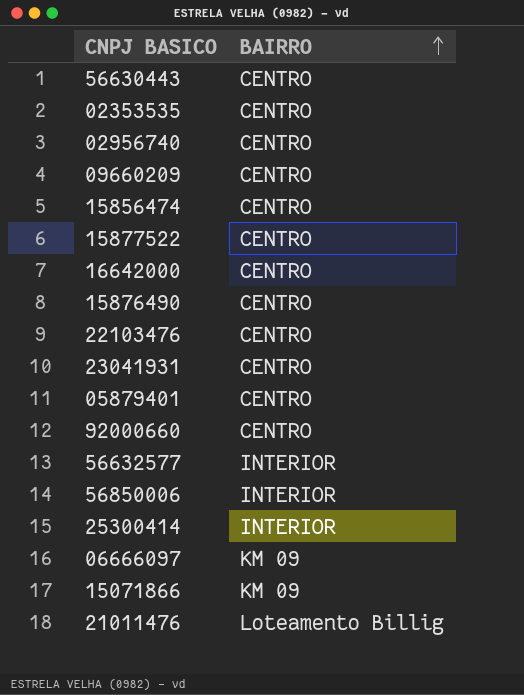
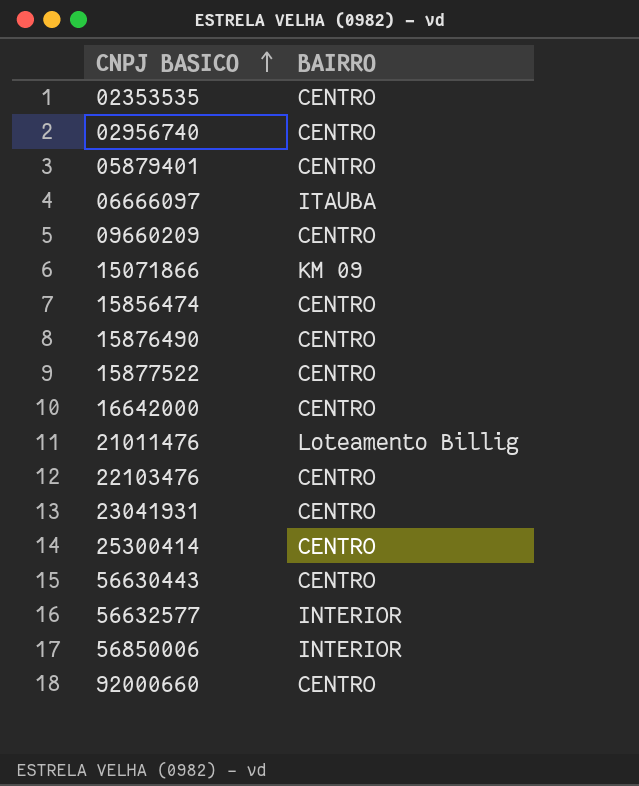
row order: BAIRRO ascending -> CNPJ BASICO ascending
06666097 | BAIRRO: KM 09 -> ITAUBA
25300414 | BAIRRO: INTERIOR -> CENTRO

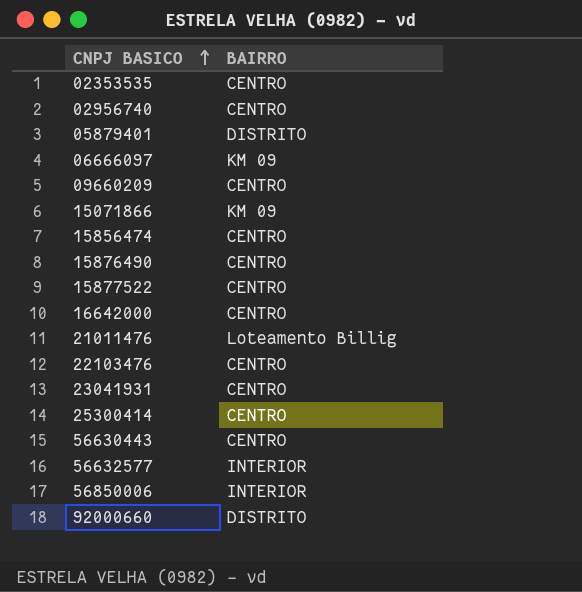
05879401 | BAIRRO: CENTRO -> DISTRITO
06666097 | BAIRRO: ITAUBA -> KM 09
92000660 | BAIRRO: CENTRO -> DISTRITO

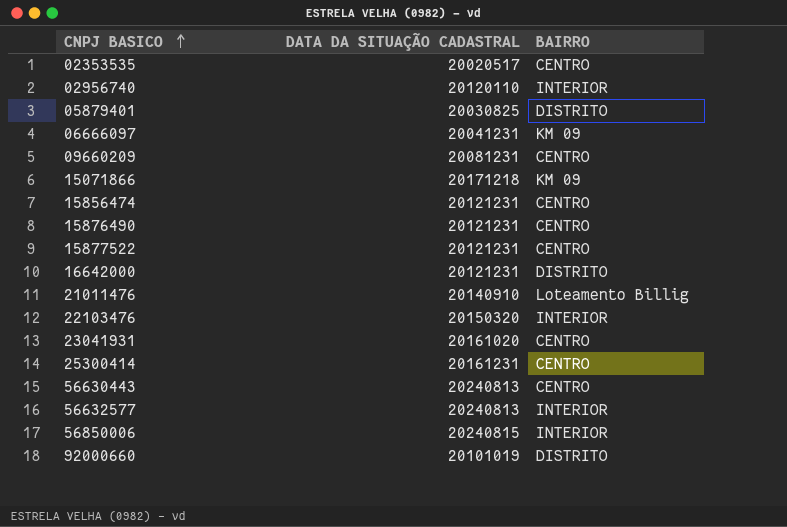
column DATA DA SITUAÇÃO CADASTRAL | position: none -> 2
02956740 | BAIRRO: CENTRO -> INTERIOR
16642000 | BAIRRO: CENTRO -> DISTRITO
22103476 | BAIRRO: CENTRO -> INTERIOR

